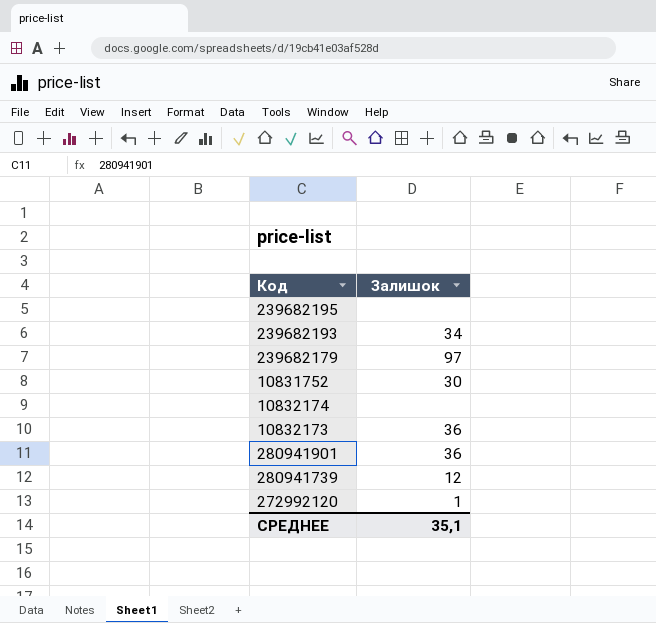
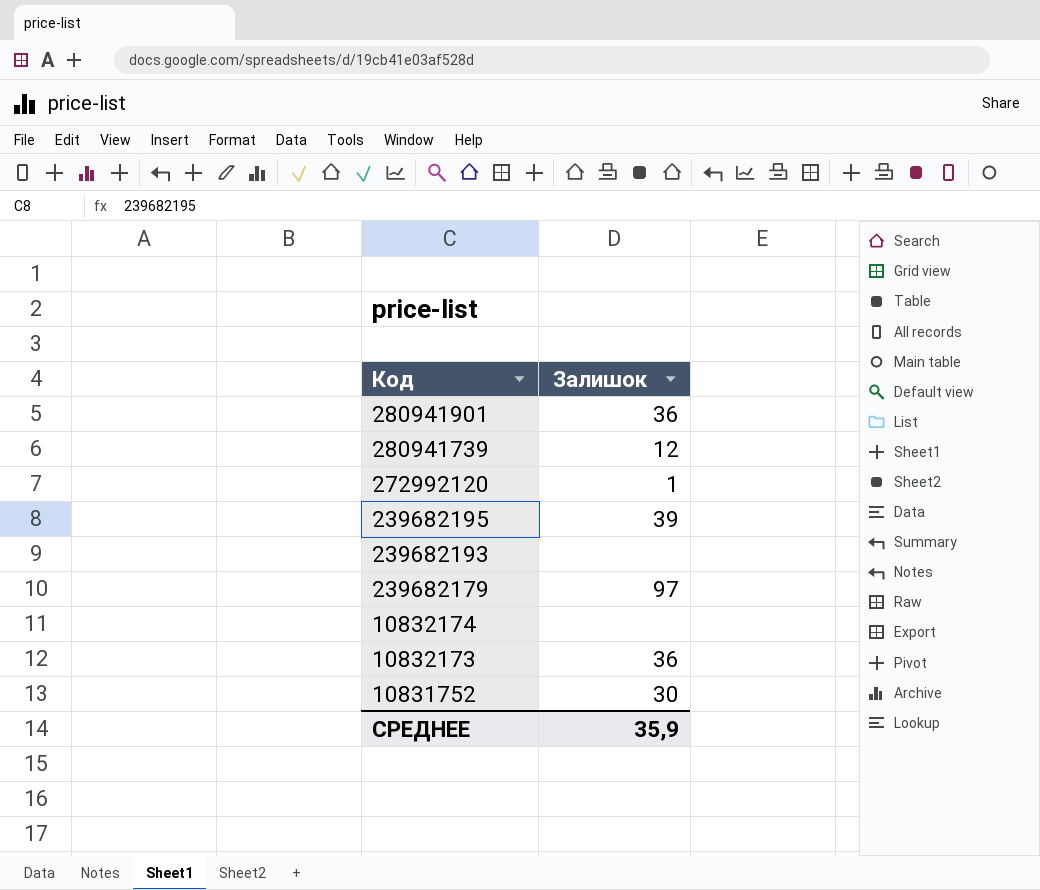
row order: none -> Код descending
239682195 | Залишок: none -> 39
239682193 | Залишок: 34 -> none
СРЕДНЕЕ | Залишок: 35,1 -> 35,9

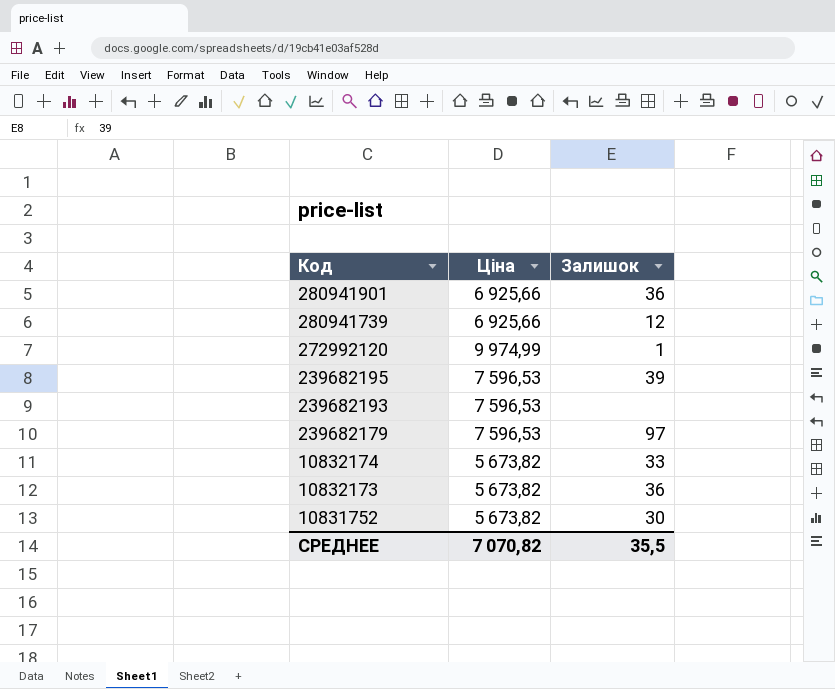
column Ціна | position: none -> 2
10832174 | Залишок: none -> 33
СРЕДНЕЕ | Залишок: 35,9 -> 35,5

